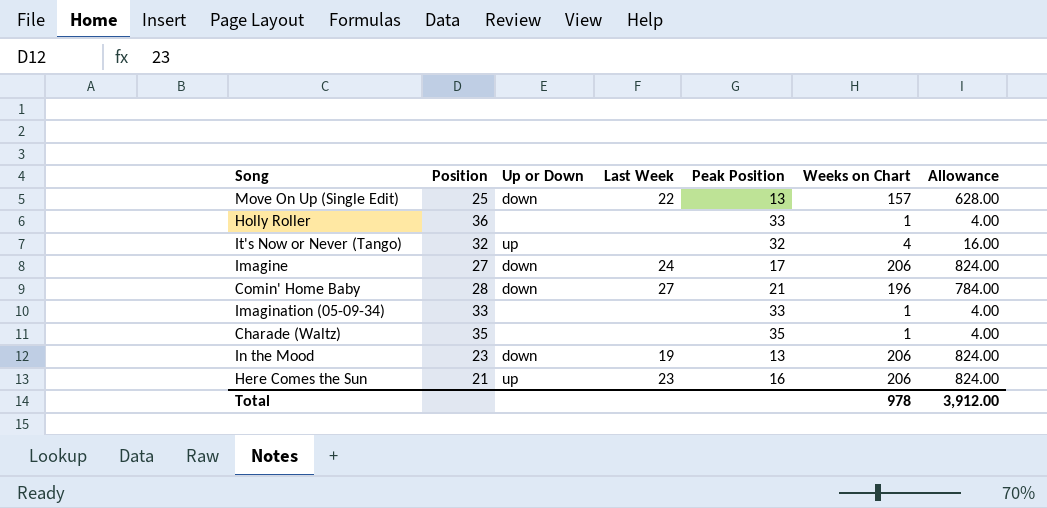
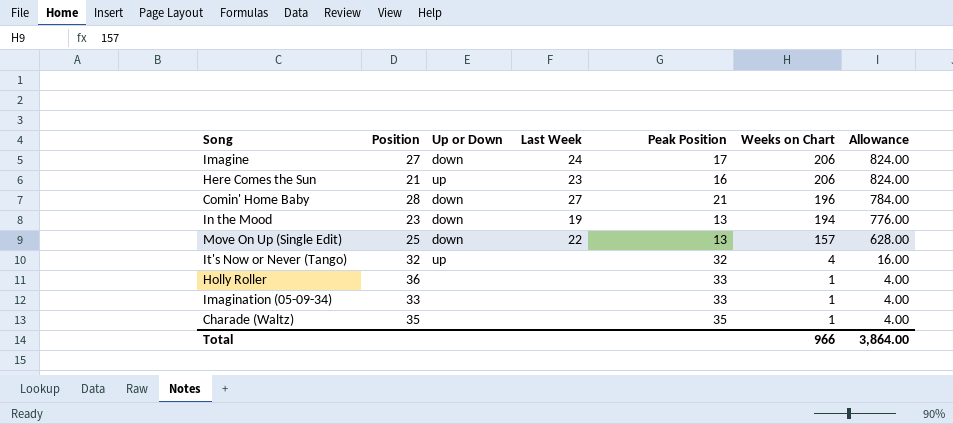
row order: none -> Weeks on Chart descending
In the Mood | Weeks on Chart: 206 -> 194
In the Mood | Allowance: 824.00 -> 776.00
Total | Weeks on Chart: 978 -> 966
Total | Allowance: 3,912.00 -> 3,864.00

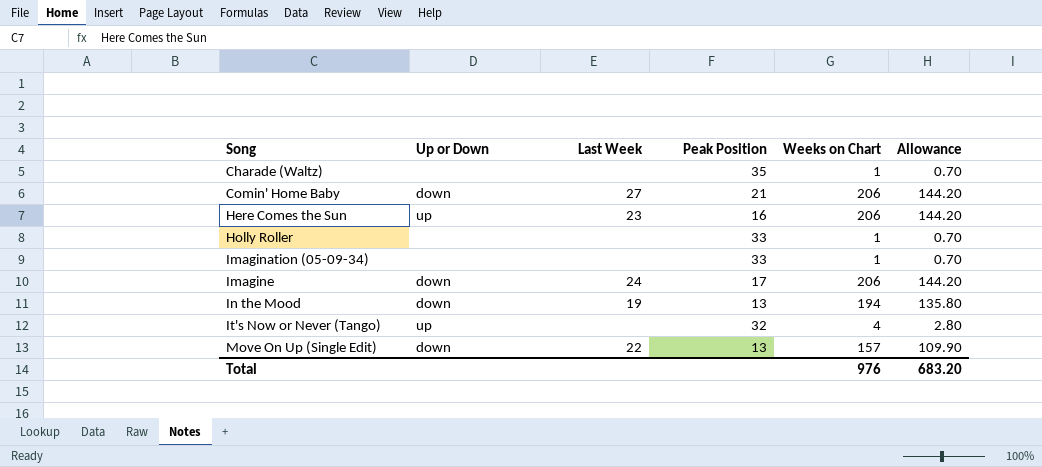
row order: Weeks on Chart descending -> Song ascending
column Position | position: 2 -> none
column Allowance | formula: [Weeks on Chart] * 4 -> [Weeks on Chart] * 0.7
Comin' Home Baby | Weeks on Chart: 196 -> 206
Total | Weeks on Chart: 966 -> 976
Total | Allowance: 3,864.00 -> 683.20

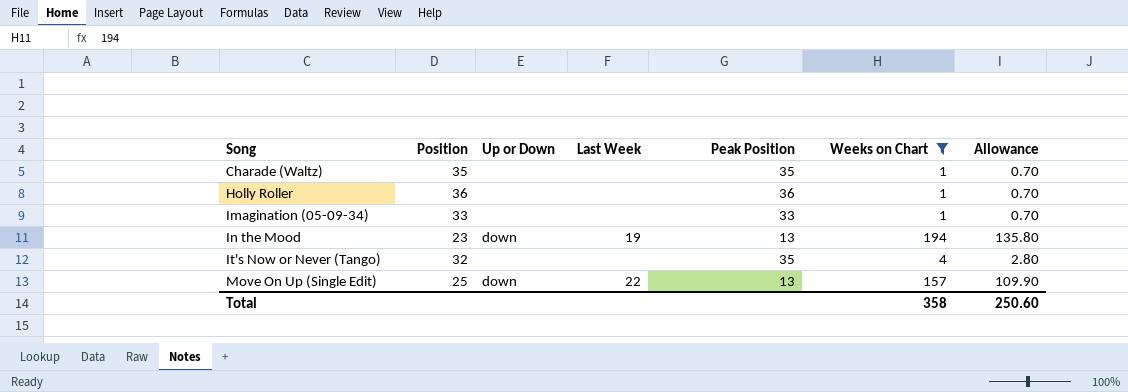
filter: none -> Weeks on Chart != 206
column Position | position: none -> 2
Holly Roller | Peak Position: 33 -> 36
It's Now or Never (Tango) | Up or Down: up -> none
It's Now or Never (Tango) | Peak Position: 32 -> 35
Total | Weeks on Chart: 976 -> 358
Total | Allowance: 683.20 -> 250.60

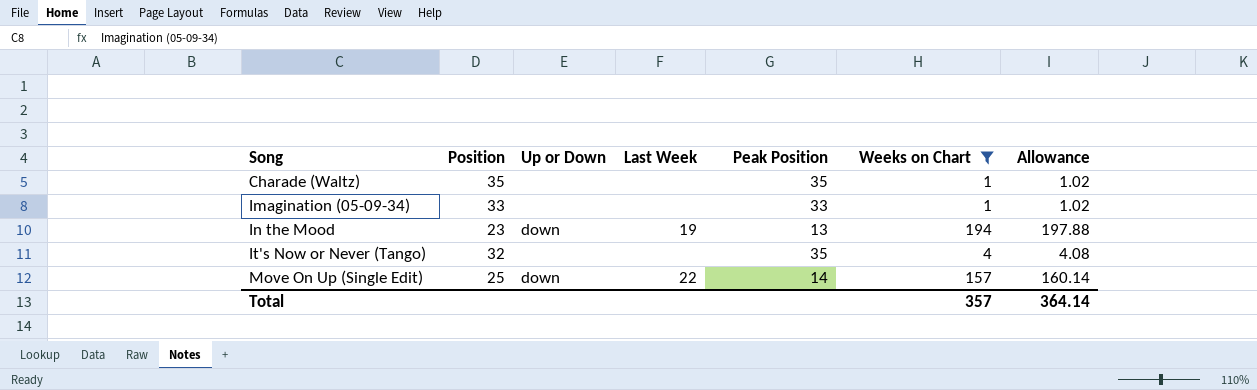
column Allowance | formula: [Weeks on Chart] * 0.7 -> [Weeks on Chart] * 1.02
row Holly Roller: 36 | none | none | 36 | 1 | 0.70 -> none
Move On Up (Single Edit) | Peak Position: 13 -> 14
Total | Weeks on Chart: 358 -> 357
Total | Allowance: 250.60 -> 364.14

